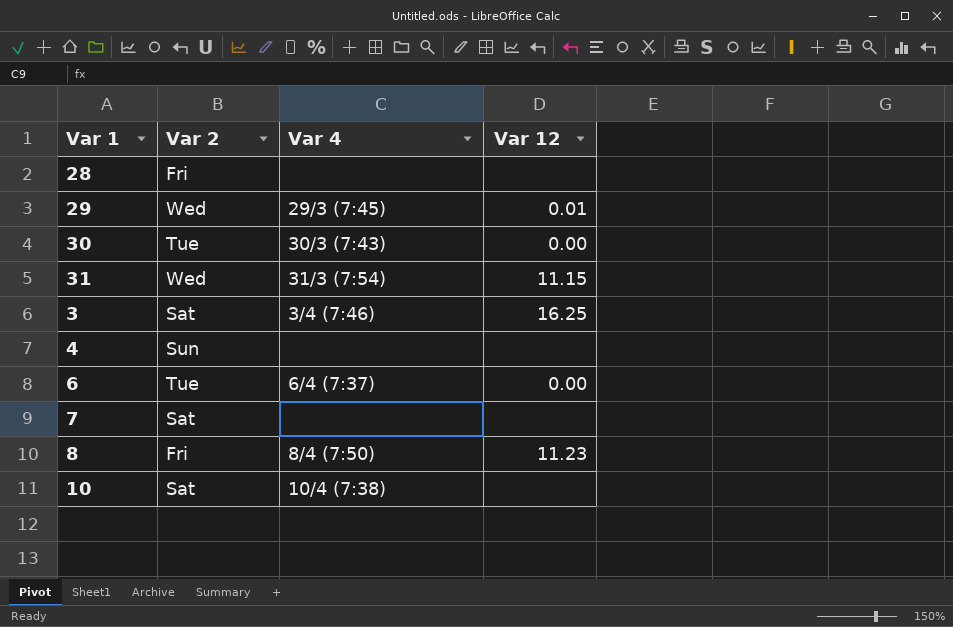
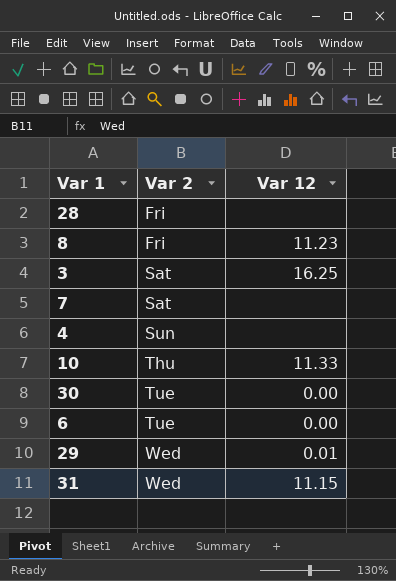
row order: none -> Var 2 ascending
column Var 4 | position: 3 -> none
10 | Var 2: Sat -> Thu
10 | Var 12: none -> 11.33

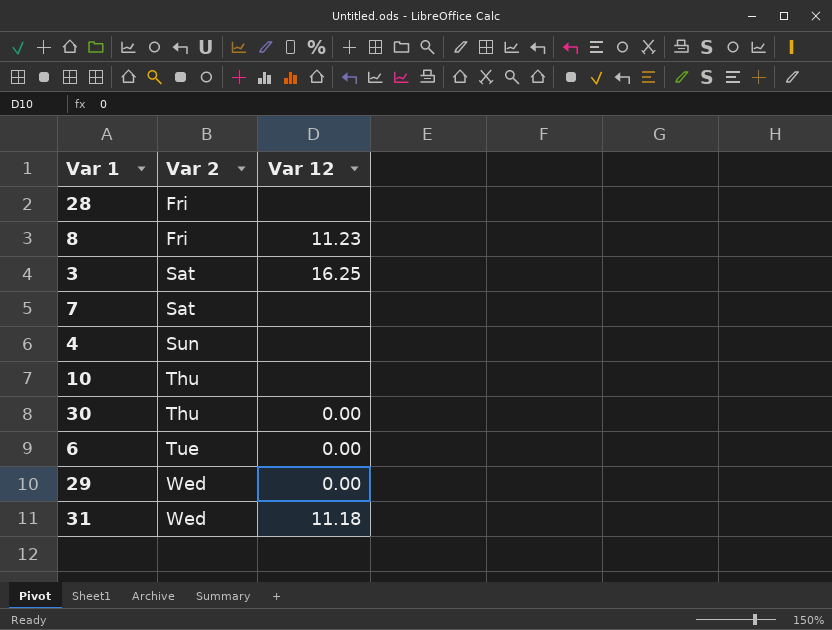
10 | Var 12: 11.33 -> none
30 | Var 2: Tue -> Thu
29 | Var 12: 0.01 -> 0.00
31 | Var 12: 11.15 -> 11.18

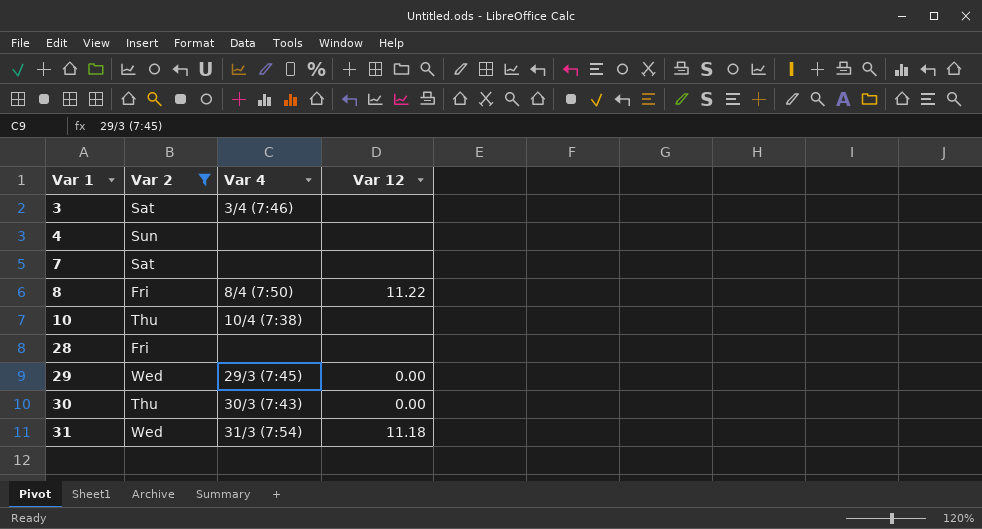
filter: none -> Var 2 != Tue
row order: Var 2 ascending -> Var 1 ascending
column Var 4 | position: none -> 3
3 | Var 12: 16.25 -> none
8 | Var 12: 11.23 -> 11.22

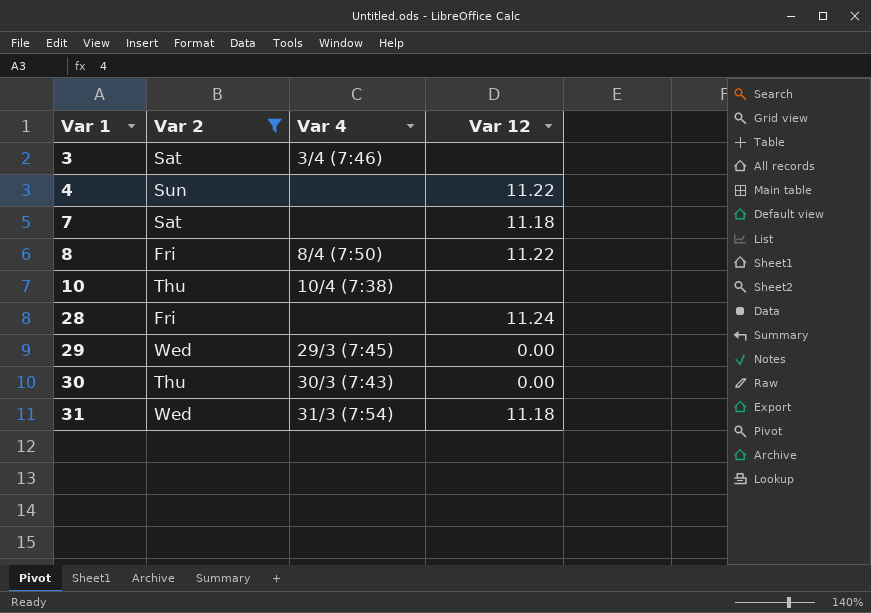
4 | Var 12: none -> 11.22
7 | Var 12: none -> 11.18
28 | Var 12: none -> 11.24

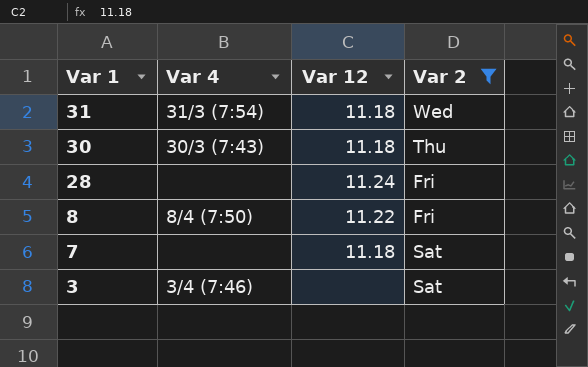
row order: Var 1 ascending -> Var 1 descending
column Var 2 | position: 2 -> 4
row 4: Sun | none | 11.22 -> none
row 10: Thu | 10/4 (7:38) | none -> none
row 29: Wed | 29/3 (7:45) | 0.00 -> none
30 | Var 12: 0.00 -> 11.18

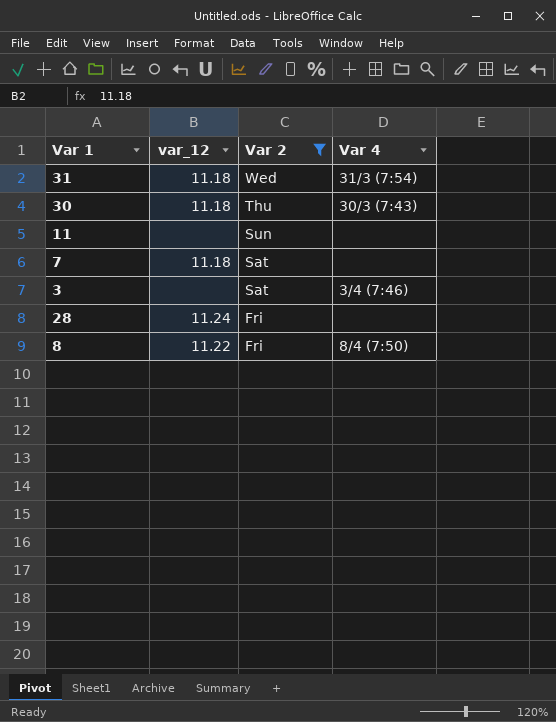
row order: Var 1 descending -> Var 2 descending
column name: Var 12 -> var_12
column Var 4 | position: 2 -> 4
row 11: none -> none | Sun | none

